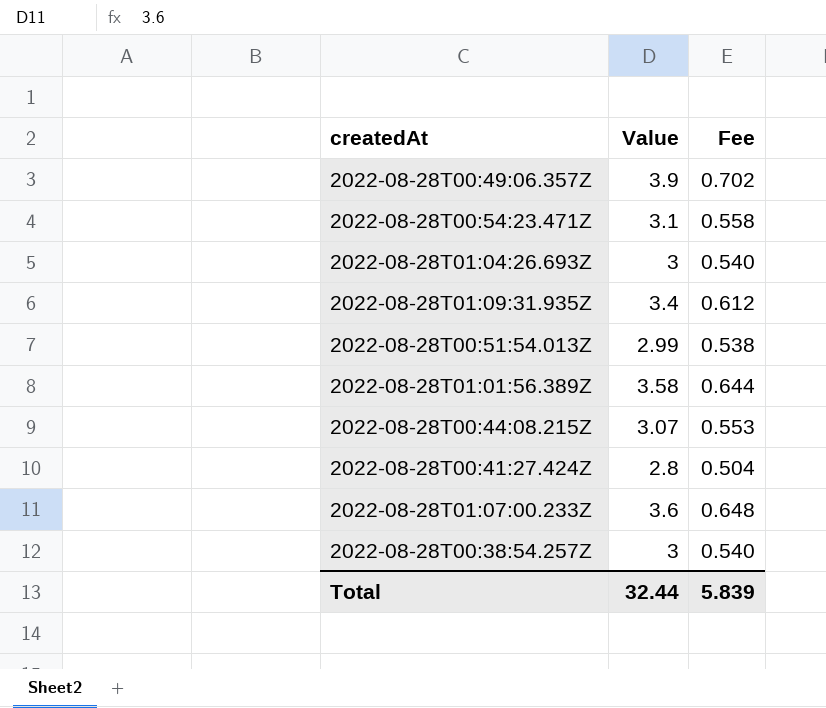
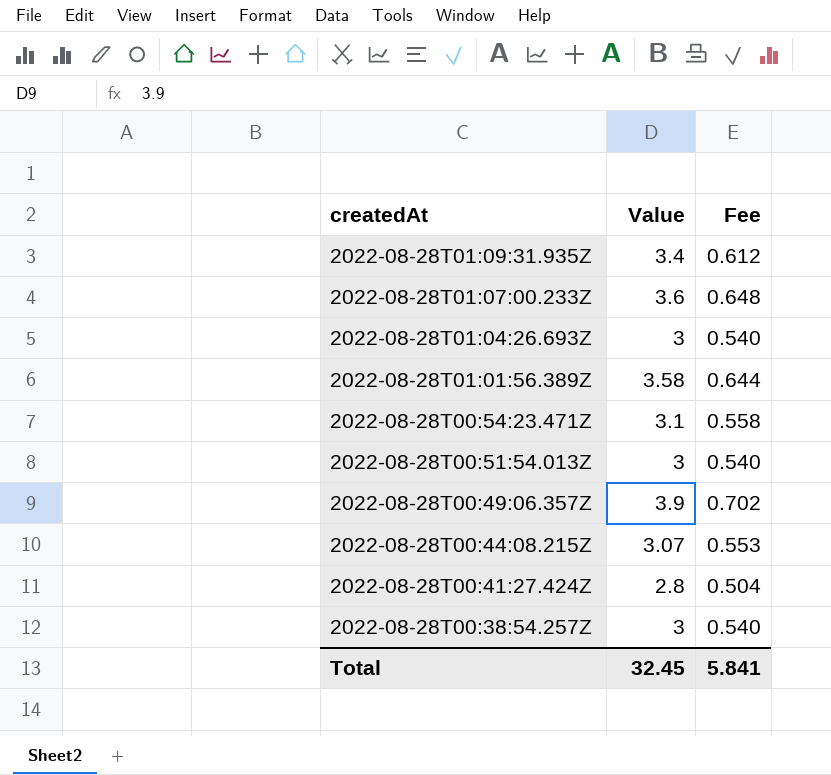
row order: none -> createdAt descending
2022-08-28T00:51:54.013Z | Value: 2.99 -> 3
2022-08-28T00:51:54.013Z | Fee: 0.538 -> 0.540
Total | Value: 32.44 -> 32.45
Total | Fee: 5.839 -> 5.841

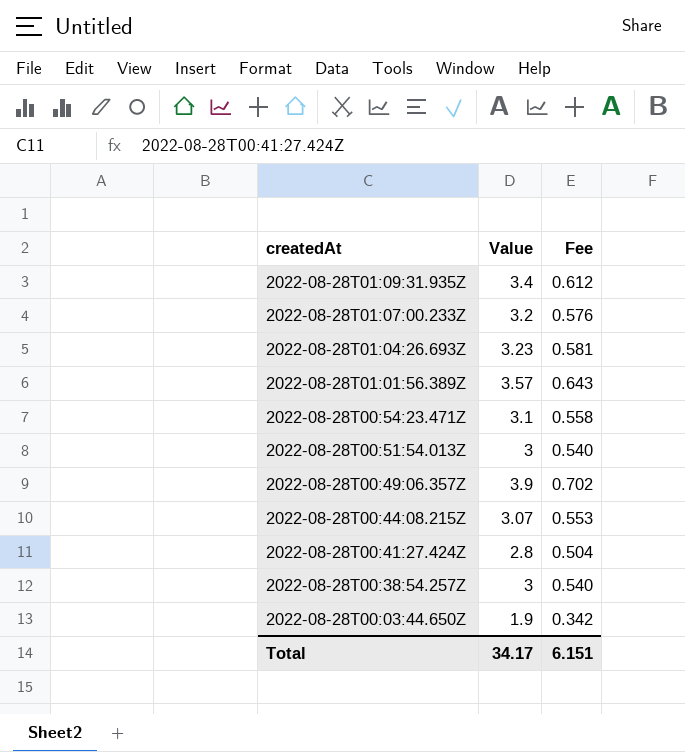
2022-08-28T01:07:00.233Z | Value: 3.6 -> 3.2
2022-08-28T01:07:00.233Z | Fee: 0.648 -> 0.576
2022-08-28T01:04:26.693Z | Value: 3 -> 3.23
2022-08-28T01:04:26.693Z | Fee: 0.540 -> 0.581
2022-08-28T01:01:56.389Z | Value: 3.58 -> 3.57
2022-08-28T01:01:56.389Z | Fee: 0.644 -> 0.643
row 2022-08-28T00:03:44.650Z: none -> 1.9 | 0.342
Total | Value: 32.45 -> 34.17
Total | Fee: 5.841 -> 6.151

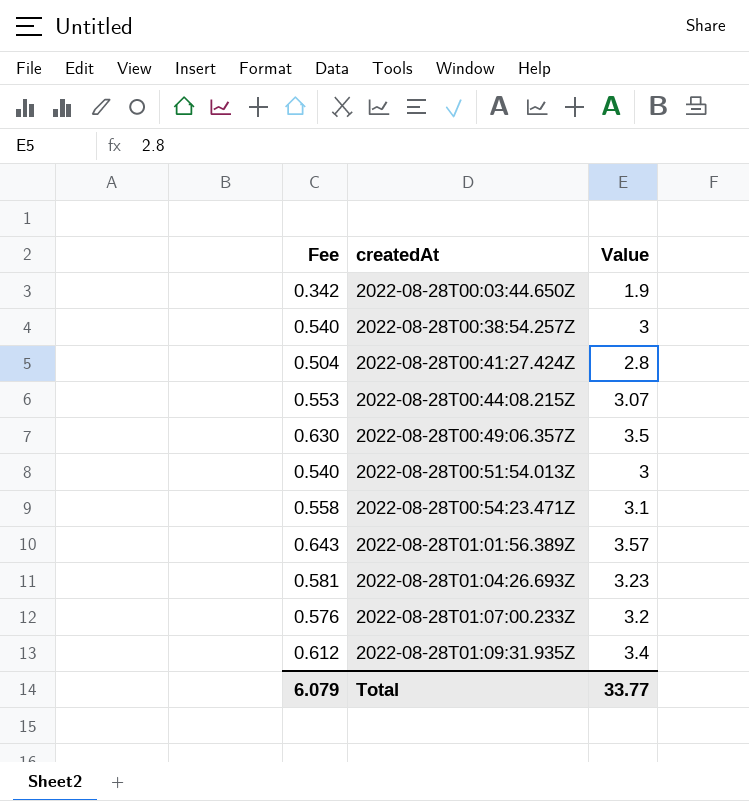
row order: createdAt descending -> createdAt ascending
column Fee | position: 3 -> 1
2022-08-28T00:49:06.357Z | Fee: 0.702 -> 0.630
2022-08-28T00:49:06.357Z | Value: 3.9 -> 3.5
Total | Fee: 6.151 -> 6.079
Total | Value: 34.17 -> 33.77

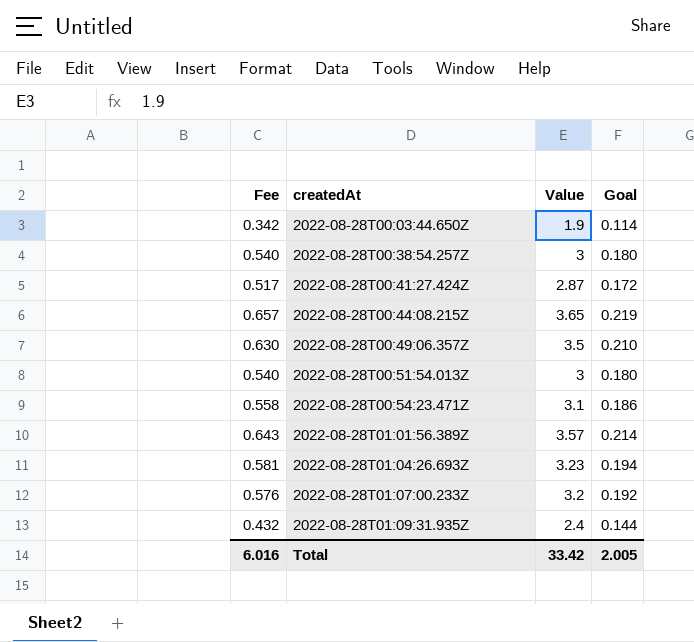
column Goal | formula: none -> [Value] * 0.06
2022-08-28T00:41:27.424Z | Fee: 0.504 -> 0.517
2022-08-28T00:41:27.424Z | Value: 2.8 -> 2.87
2022-08-28T00:44:08.215Z | Fee: 0.553 -> 0.657
2022-08-28T00:44:08.215Z | Value: 3.07 -> 3.65
2022-08-28T01:09:31.935Z | Fee: 0.612 -> 0.432
2022-08-28T01:09:31.935Z | Value: 3.4 -> 2.4
Total | Fee: 6.079 -> 6.016
Total | Value: 33.77 -> 33.42

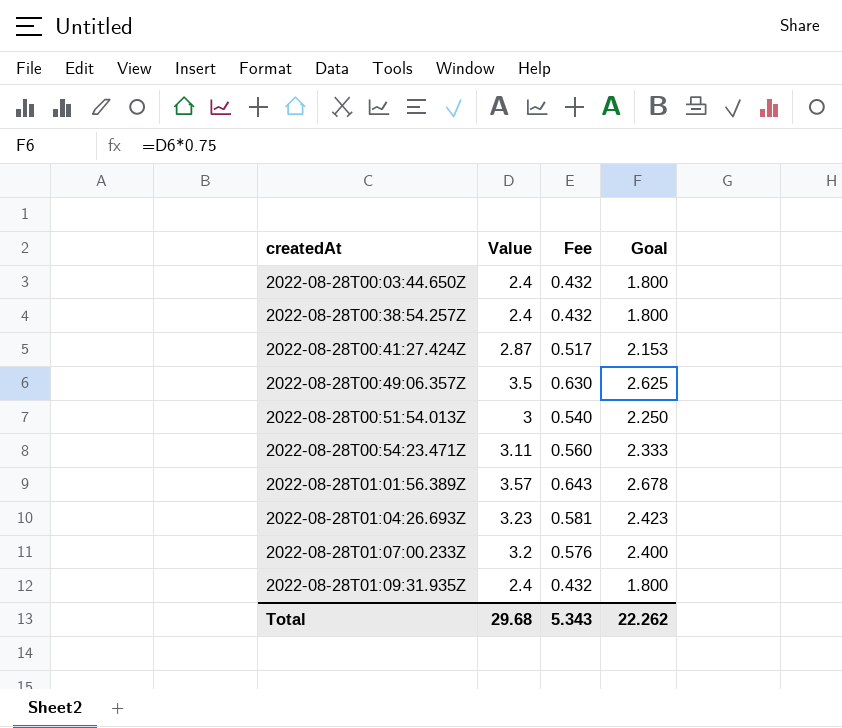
column Fee | position: 1 -> 3
column Goal | formula: [Value] * 0.06 -> [Value] * 0.75
row 2022-08-28T00:44:08.215Z: 0.657 | 3.65 | 0.219 -> none
2022-08-28T00:03:44.650Z | Value: 1.9 -> 2.4
2022-08-28T00:03:44.650Z | Fee: 0.342 -> 0.432
2022-08-28T00:38:54.257Z | Value: 3 -> 2.4
2022-08-28T00:38:54.257Z | Fee: 0.540 -> 0.432
2022-08-28T00:54:23.471Z | Value: 3.1 -> 3.11
2022-08-28T00:54:23.471Z | Fee: 0.558 -> 0.560
Total | Value: 33.42 -> 29.68
Total | Fee: 6.016 -> 5.343
Total | Goal: 2.005 -> 22.262

